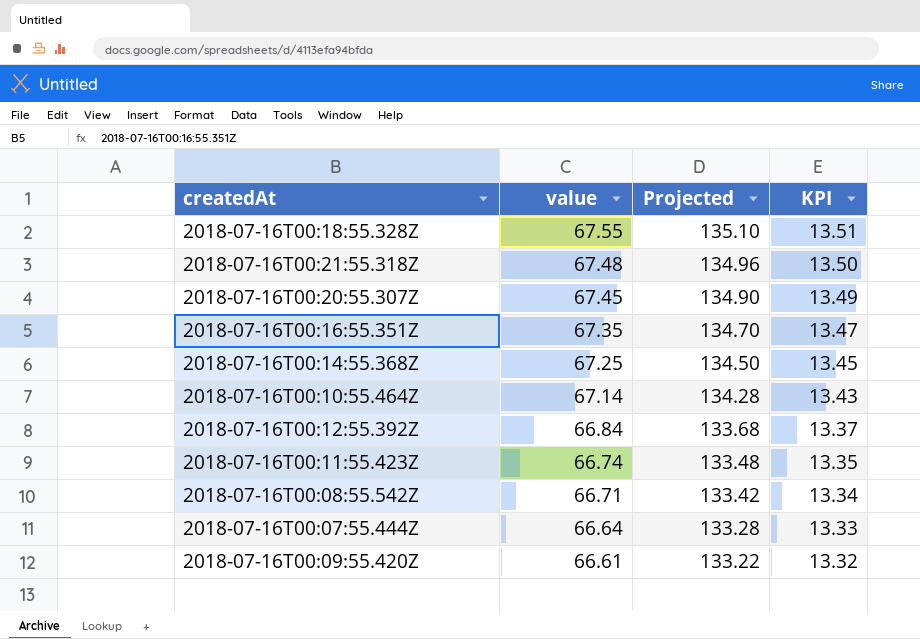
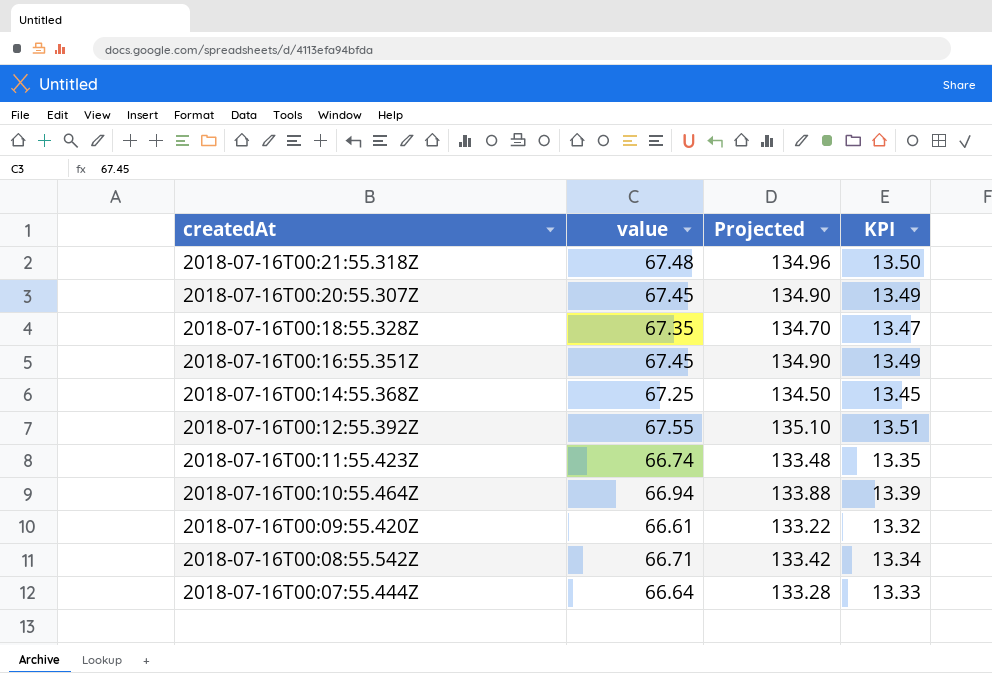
row order: value descending -> createdAt descending
2018-07-16T00:18:55.328Z | value: 67.55 -> 67.35
2018-07-16T00:18:55.328Z | Projected: 135.10 -> 134.70
2018-07-16T00:18:55.328Z | KPI: 13.51 -> 13.47
2018-07-16T00:16:55.351Z | value: 67.35 -> 67.45
2018-07-16T00:16:55.351Z | Projected: 134.70 -> 134.90
2018-07-16T00:16:55.351Z | KPI: 13.47 -> 13.49
2018-07-16T00:12:55.392Z | value: 66.84 -> 67.55
2018-07-16T00:12:55.392Z | Projected: 133.68 -> 135.10
2018-07-16T00:12:55.392Z | KPI: 13.37 -> 13.51
2018-07-16T00:10:55.464Z | value: 67.14 -> 66.94
2018-07-16T00:10:55.464Z | Projected: 134.28 -> 133.88
2018-07-16T00:10:55.464Z | KPI: 13.43 -> 13.39

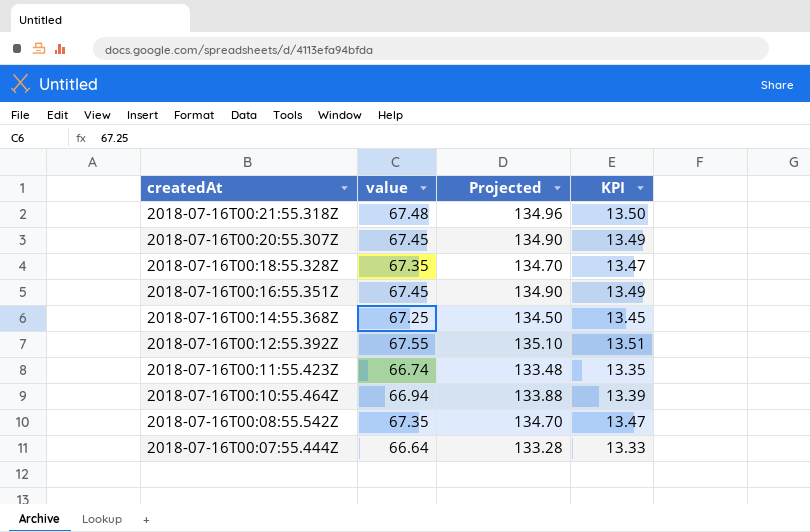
row 2018-07-16T00:09:55.420Z: 66.61 | 133.22 | 13.32 -> none
2018-07-16T00:08:55.542Z | value: 66.71 -> 67.35
2018-07-16T00:08:55.542Z | Projected: 133.42 -> 134.70
2018-07-16T00:08:55.542Z | KPI: 13.34 -> 13.47

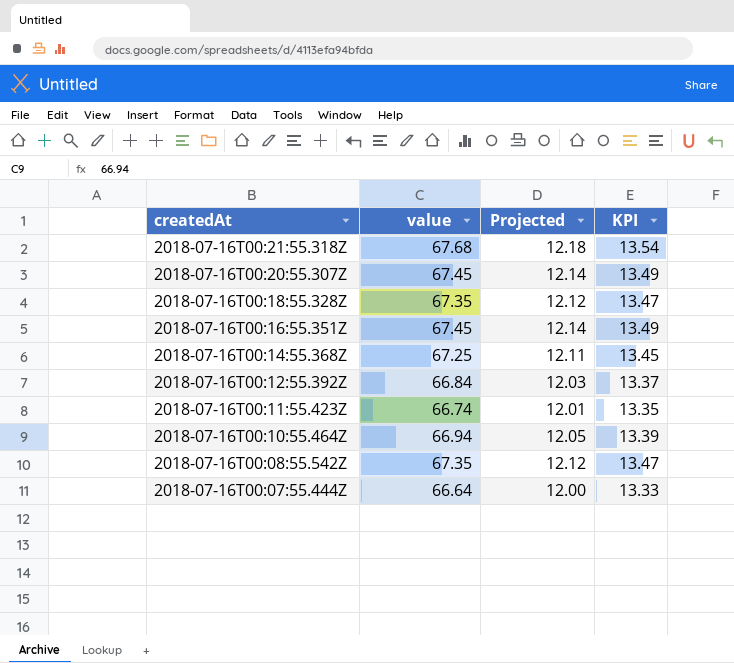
column Projected | formula: [value] * 2 -> [value] * 0.18
2018-07-16T00:21:55.318Z | value: 67.48 -> 67.68
2018-07-16T00:21:55.318Z | KPI: 13.50 -> 13.54
2018-07-16T00:12:55.392Z | value: 67.55 -> 66.84
2018-07-16T00:12:55.392Z | KPI: 13.51 -> 13.37

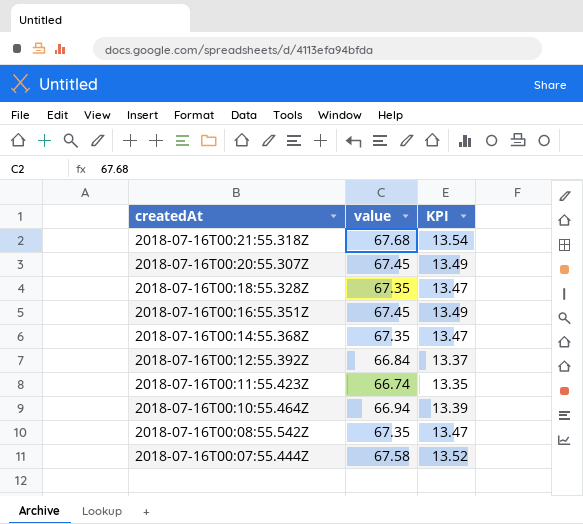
column Projected | formula: [value] * 0.18 -> none
2018-07-16T00:14:55.368Z | value: 67.25 -> 67.35
2018-07-16T00:14:55.368Z | KPI: 13.45 -> 13.47
2018-07-16T00:07:55.444Z | value: 66.64 -> 67.58
2018-07-16T00:07:55.444Z | KPI: 13.33 -> 13.52

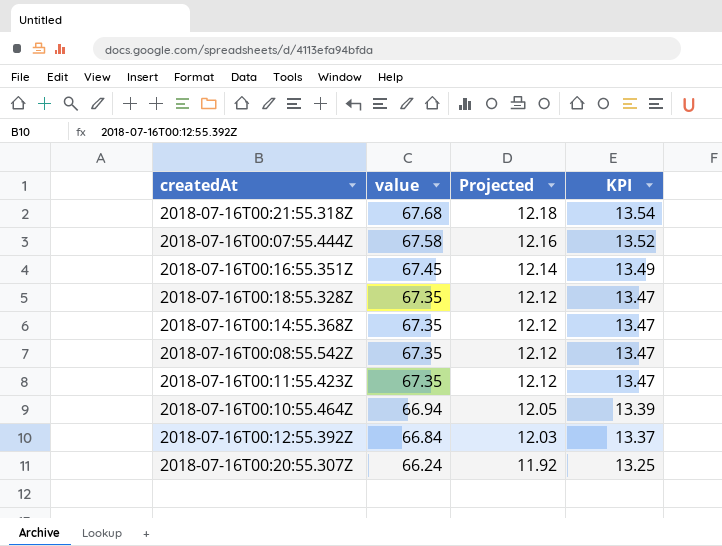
row order: createdAt descending -> value descending
column Projected | formula: none -> [value] * 0.18
2018-07-16T00:11:55.423Z | value: 66.74 -> 67.35
2018-07-16T00:11:55.423Z | KPI: 13.35 -> 13.47
2018-07-16T00:20:55.307Z | value: 67.45 -> 66.24
2018-07-16T00:20:55.307Z | KPI: 13.49 -> 13.25

